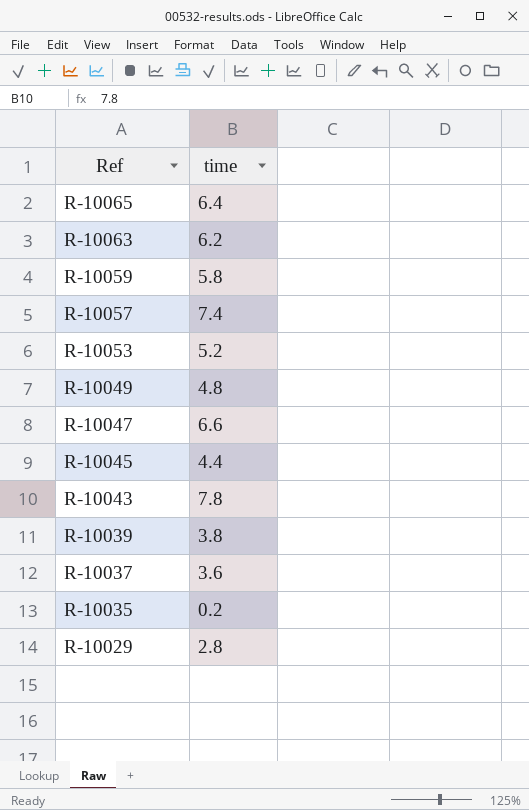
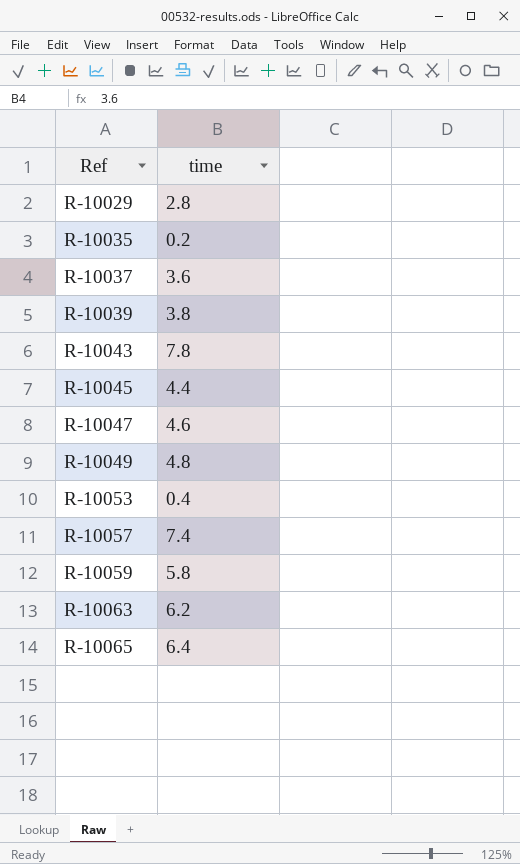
row order: Ref descending -> Ref ascending
R-10047 | time: 6.6 -> 4.6
R-10053 | time: 5.2 -> 0.4

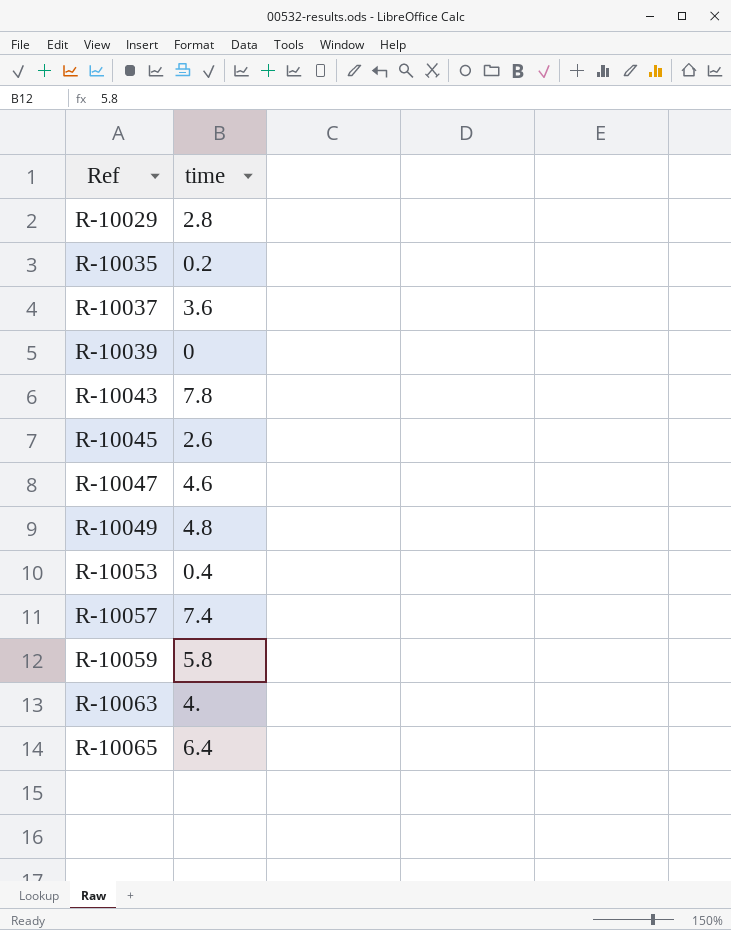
R-10039 | time: 3.8 -> 0
R-10045 | time: 4.4 -> 2.6
R-10063 | time: 6.2 -> 4.

